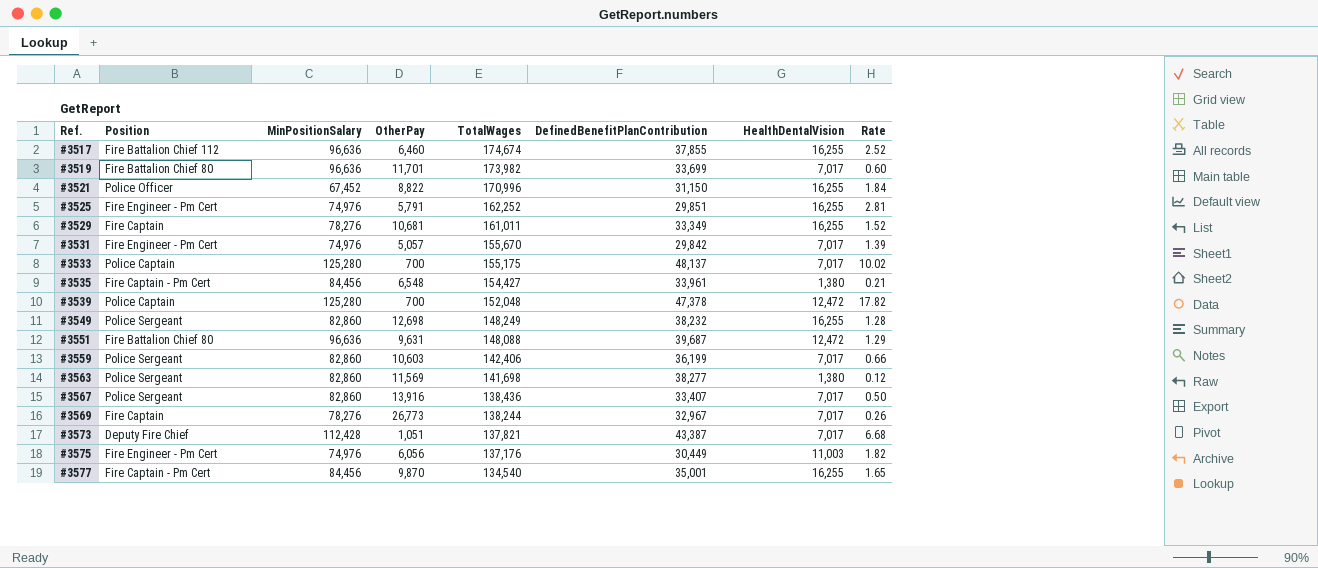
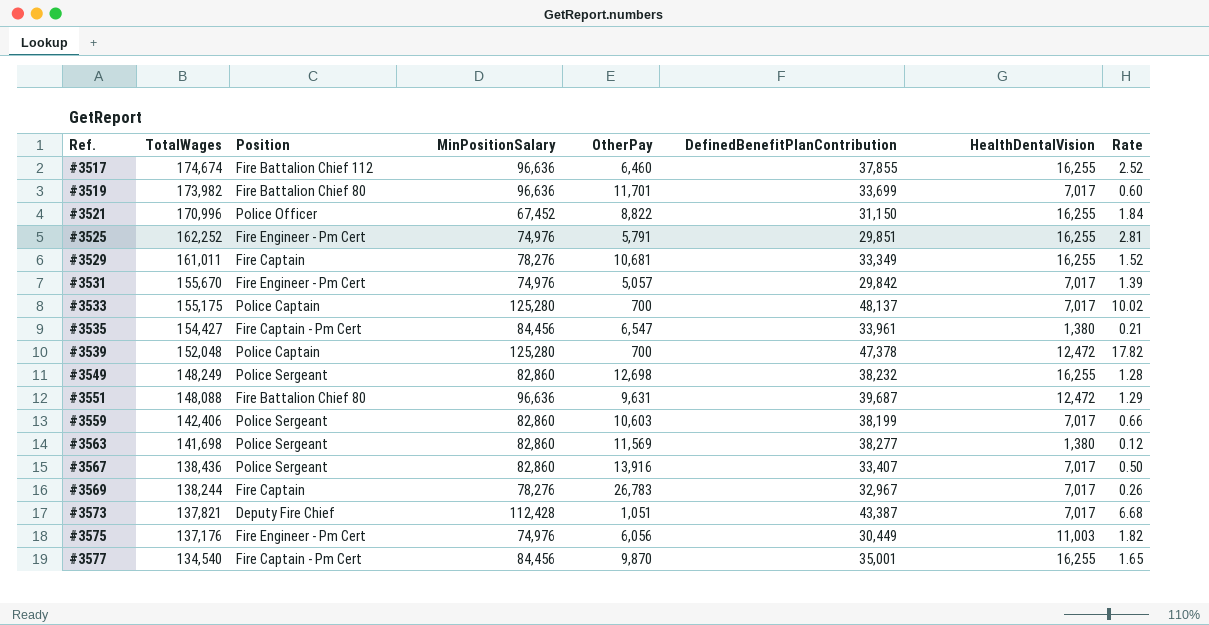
column TotalWages | position: 5 -> 2
#3535 | OtherPay: 6,548 -> 6,547
#3559 | DefinedBenefitPlanContribution: 36,199 -> 38,199
#3569 | OtherPay: 26,773 -> 26,783

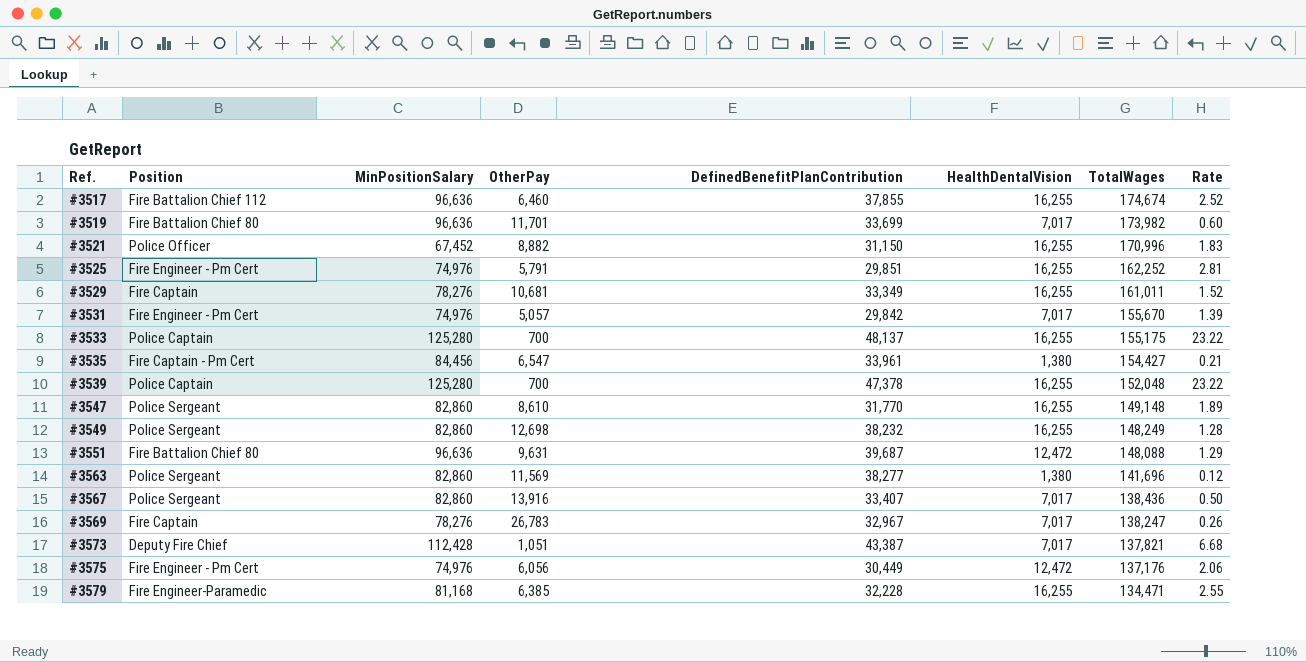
column TotalWages | position: 2 -> 7
row #3559: 142,406 | Police Sergeant | 82,860 | 10,603 | 38,199 | 7,017 | 0.66 -> none
row #3577: 134,540 | Fire Captain - Pm Cert | 84,456 | 9,870 | 35,001 | 16,255 | 1.65 -> none
#3521 | OtherPay: 8,822 -> 8,882
#3521 | Rate: 1.84 -> 1.83
#3533 | HealthDentalVision: 7,017 -> 16,255
#3533 | Rate: 10.02 -> 23.22
#3539 | HealthDentalVision: 12,472 -> 16,255
#3539 | Rate: 17.82 -> 23.22
row #3547: none -> Police Sergeant | 82,860 | 8,610 | 31,770 | 16,255 | 149,148 | 1.89
#3563 | TotalWages: 141,698 -> 141,696
#3569 | TotalWages: 138,244 -> 138,247
#3575 | HealthDentalVision: 11,003 -> 12,472
#3575 | Rate: 1.82 -> 2.06
row #3579: none -> Fire Engineer-Paramedic | 81,168 | 6,385 | 32,228 | 16,255 | 134,471 | 2.55

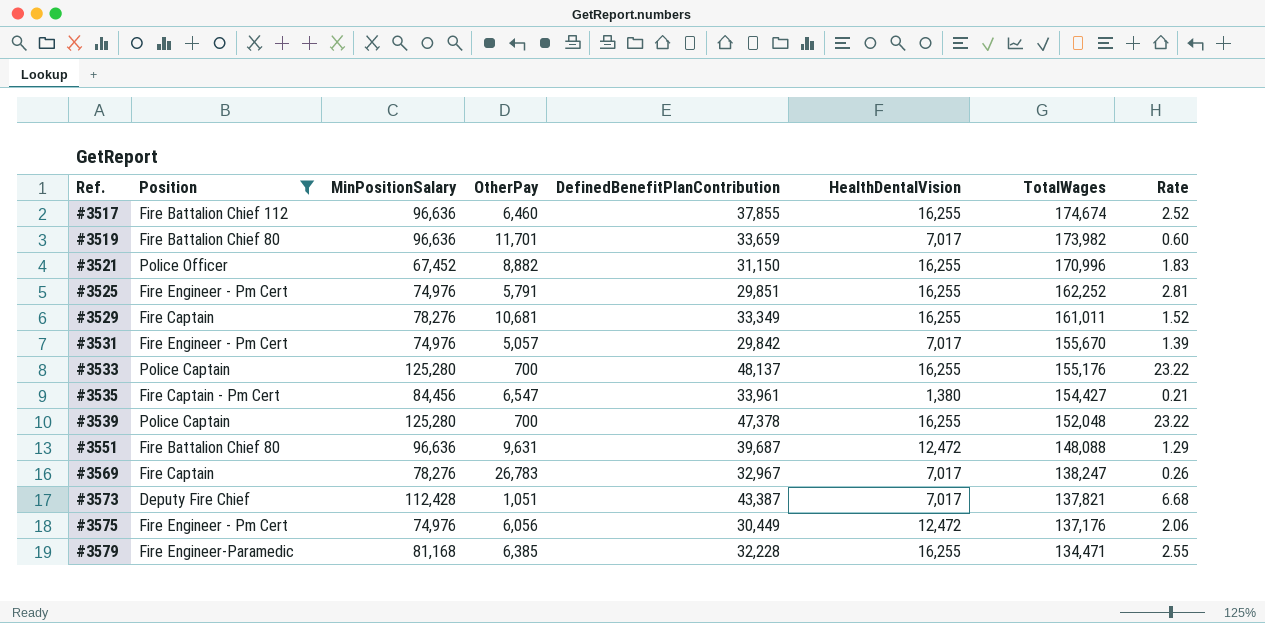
filter: none -> Position != Police Sergeant
#3519 | DefinedBenefitPlanContribution: 33,699 -> 33,659
#3533 | TotalWages: 155,175 -> 155,176

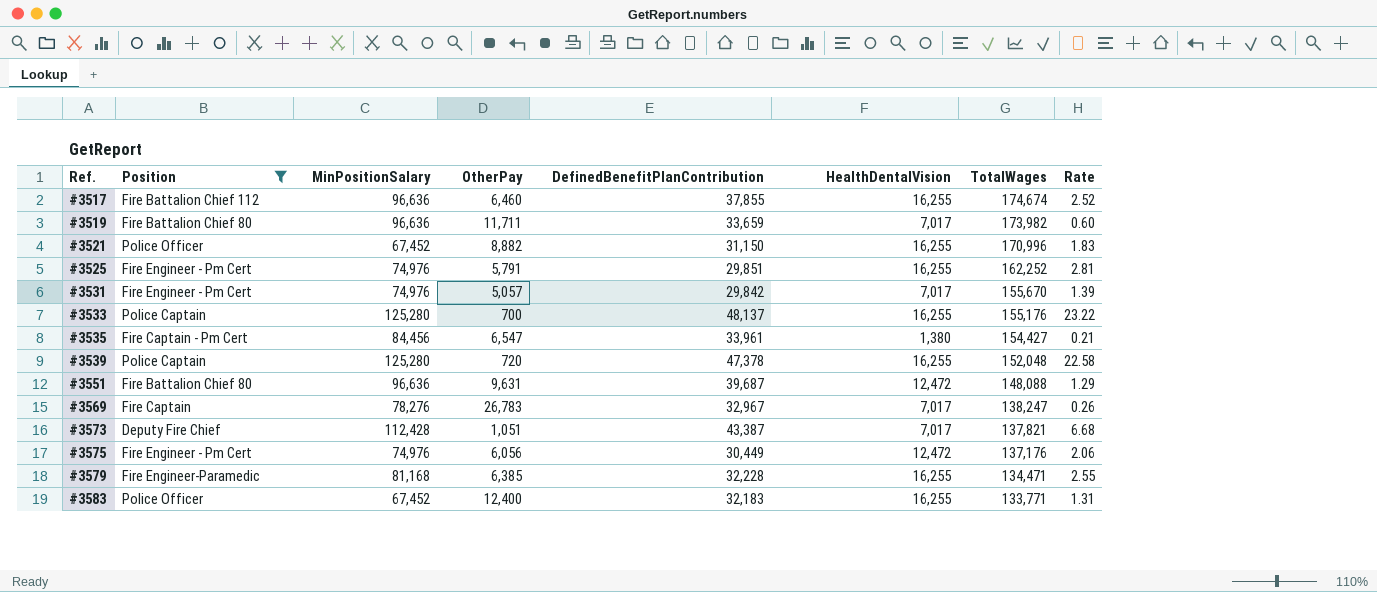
row #3529: Fire Captain | 78,276 | 10,681 | 33,349 | 16,255 | 161,011 | 1.52 -> none
#3519 | OtherPay: 11,701 -> 11,711
#3539 | OtherPay: 700 -> 720
#3539 | Rate: 23.22 -> 22.58
row #3583: none -> Police Officer | 67,452 | 12,400 | 32,183 | 16,255 | 133,771 | 1.31

